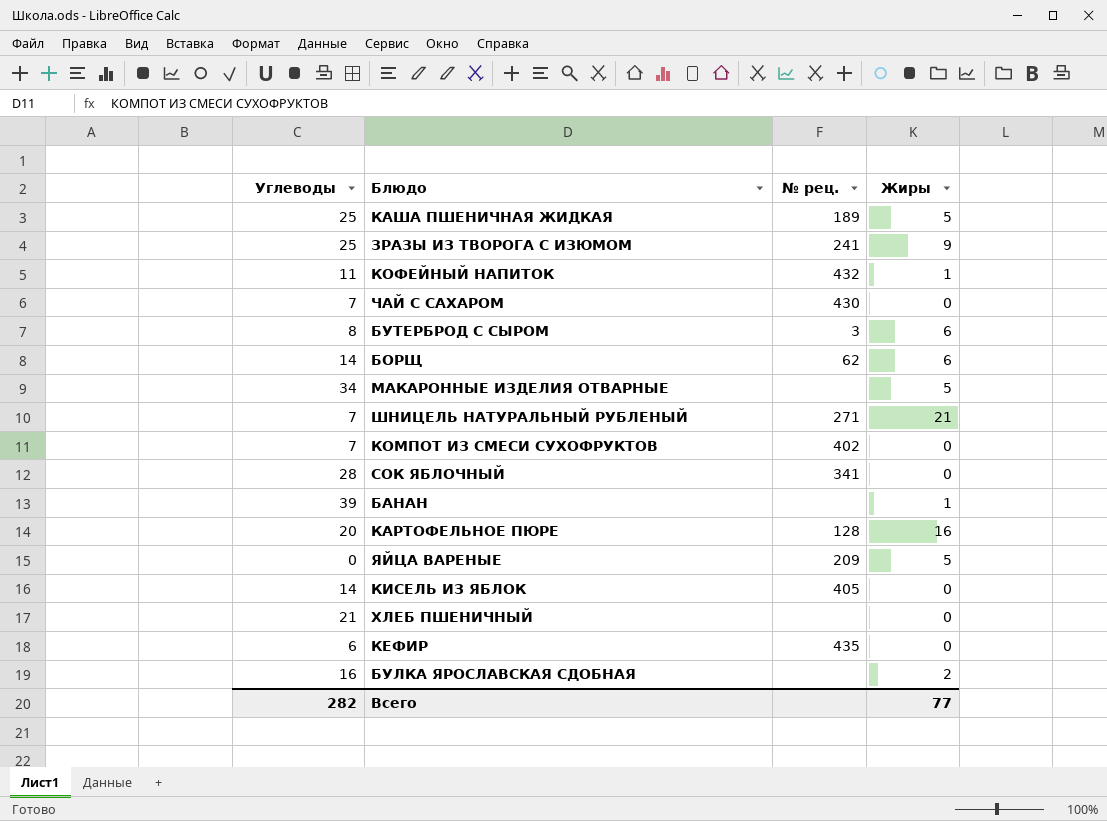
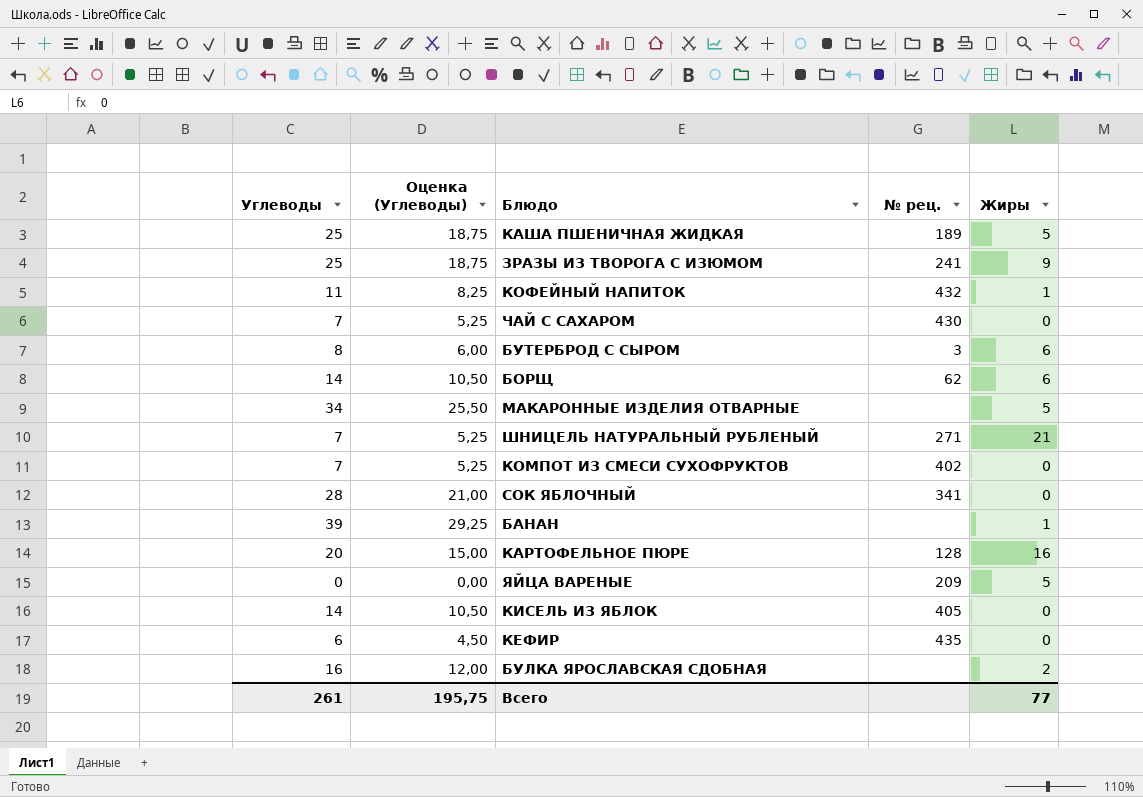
column Оценка (Углеводы) | formula: none -> [Углеводы] * 0,75
row ХЛЕБ ПШЕНИЧНЫЙ: 21 | none | 0 -> none
Всего | Углеводы: 282 -> 261

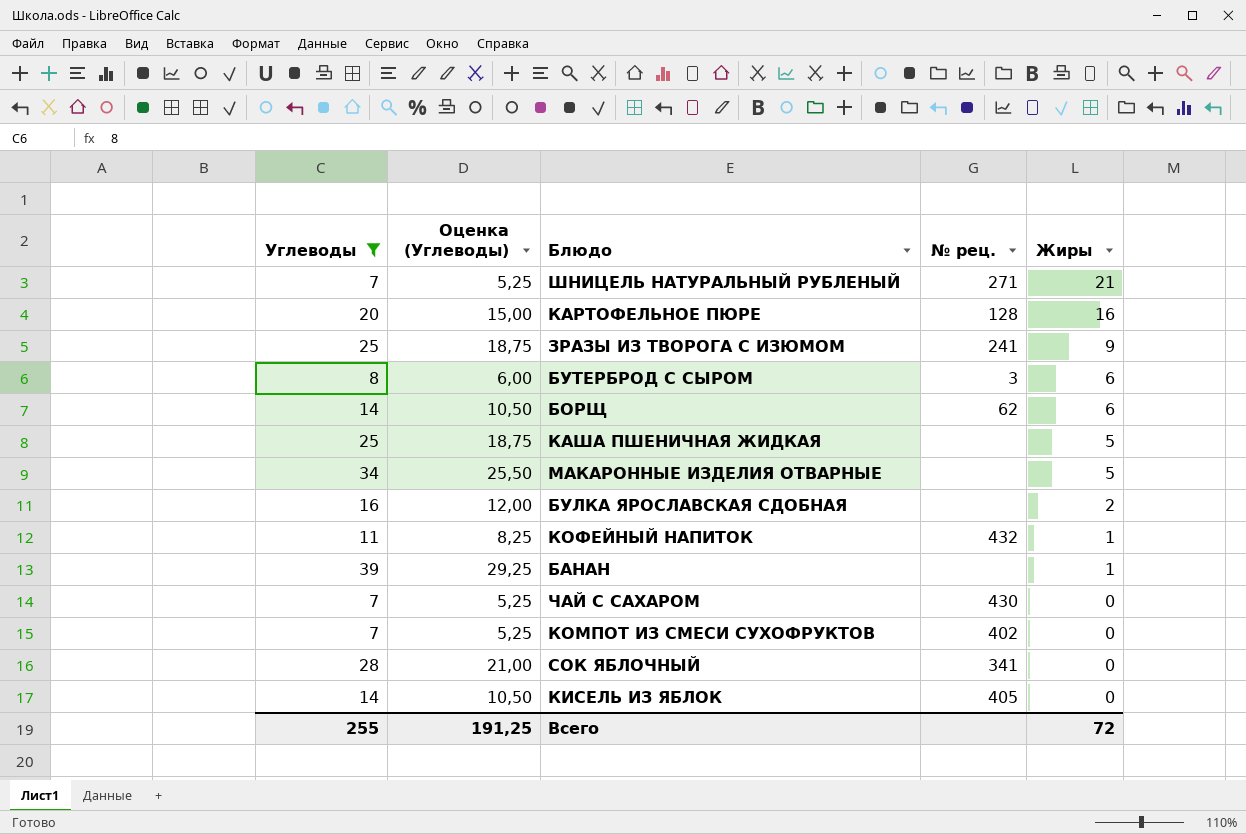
filter: none -> Углеводы >= 7
row order: none -> Жиры descending
КАША ПШЕНИЧНАЯ ЖИДКАЯ | № рец.: 189 -> none
Всего | Углеводы: 261 -> 255
Всего | Оценка (Углеводы): 195,75 -> 191,25
Всего | Жиры: 77 -> 72

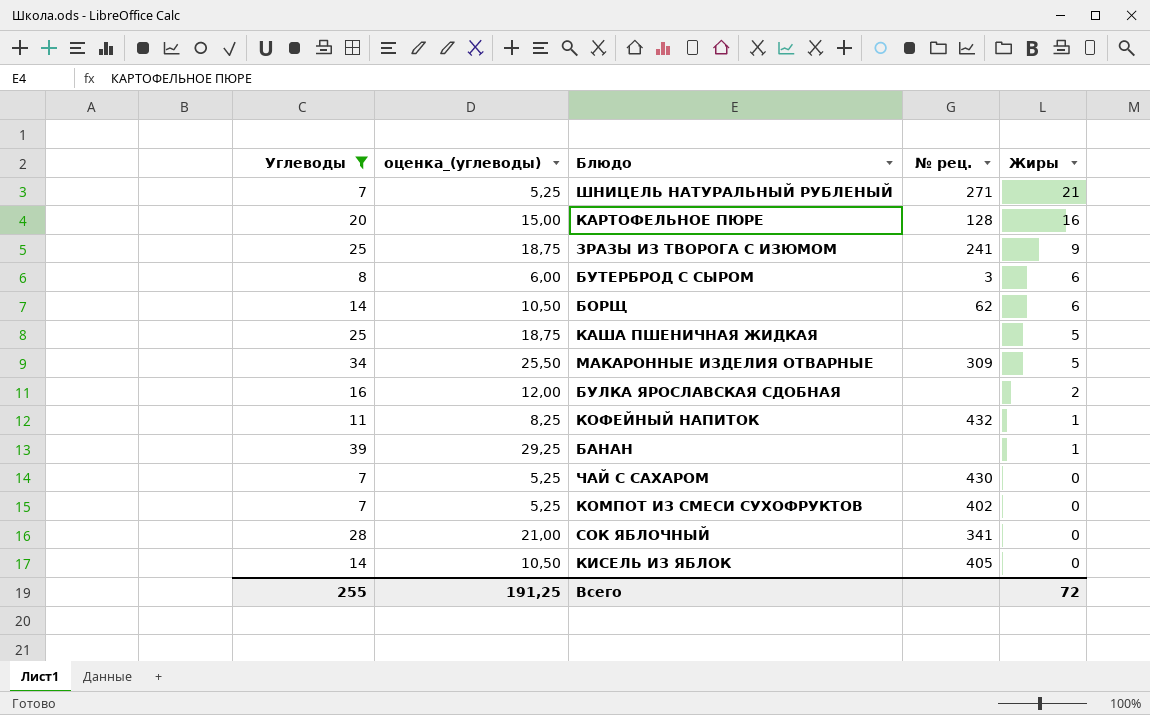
column name: Оценка (Углеводы) -> оценка_(углеводы)
МАКАРОННЫЕ ИЗДЕЛИЯ ОТВАРНЫЕ | № рец.: none -> 309

